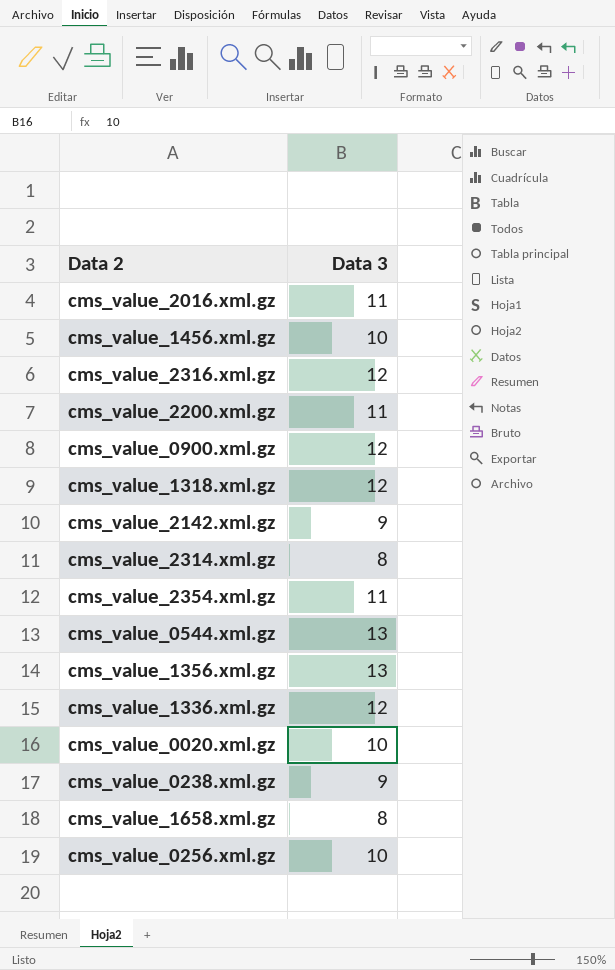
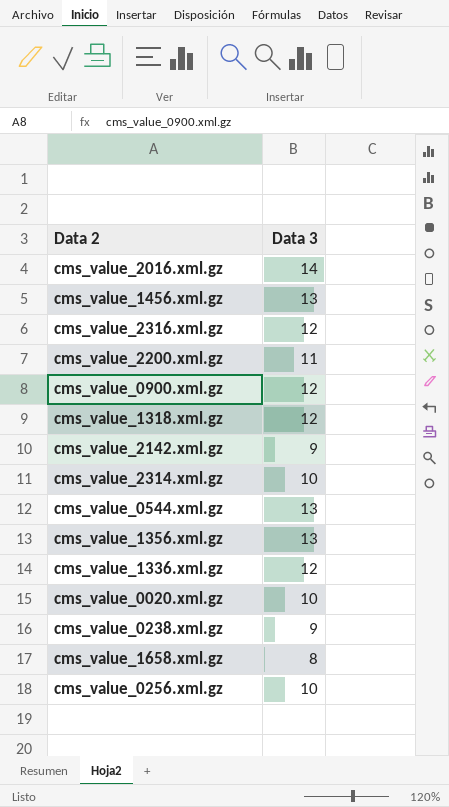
row cms_value_2354.xml.gz: 11 -> none
cms_value_2016.xml.gz | Data 3: 11 -> 14
cms_value_1456.xml.gz | Data 3: 10 -> 13
cms_value_2314.xml.gz | Data 3: 8 -> 10

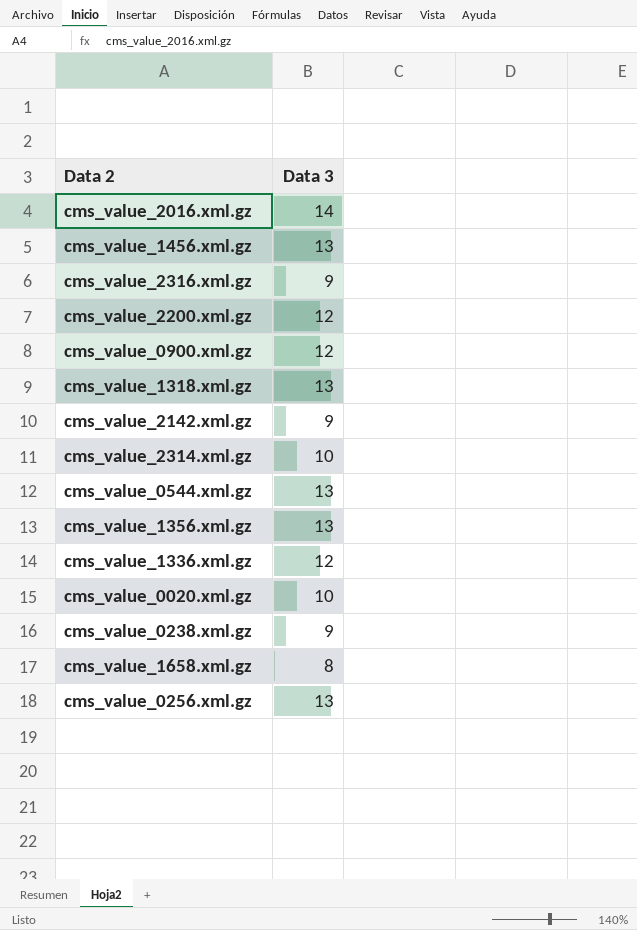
cms_value_2316.xml.gz | Data 3: 12 -> 9
cms_value_2200.xml.gz | Data 3: 11 -> 12
cms_value_1318.xml.gz | Data 3: 12 -> 13
cms_value_0256.xml.gz | Data 3: 10 -> 13

